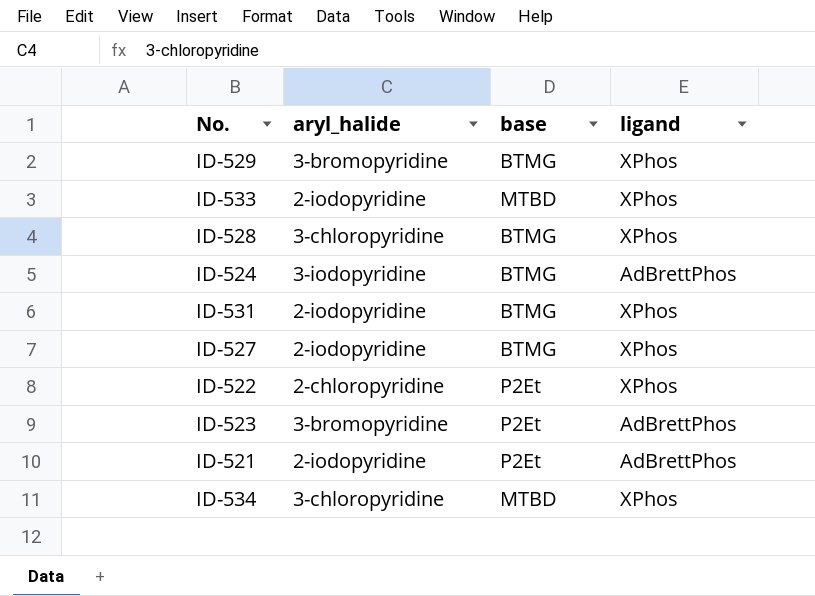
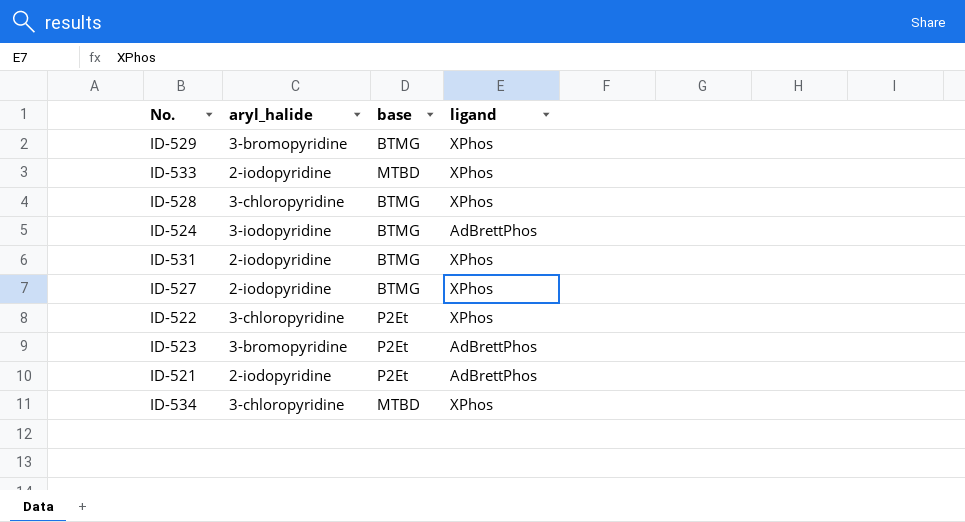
ID-522 | aryl_halide: 2-chloropyridine -> 3-chloropyridine

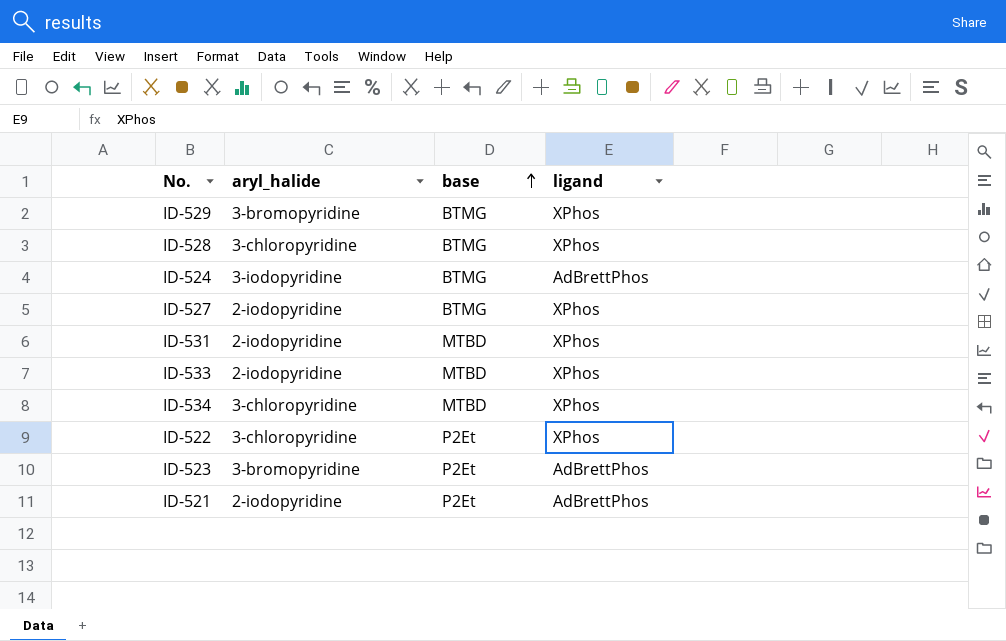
row order: none -> base ascending
ID-531 | base: BTMG -> MTBD

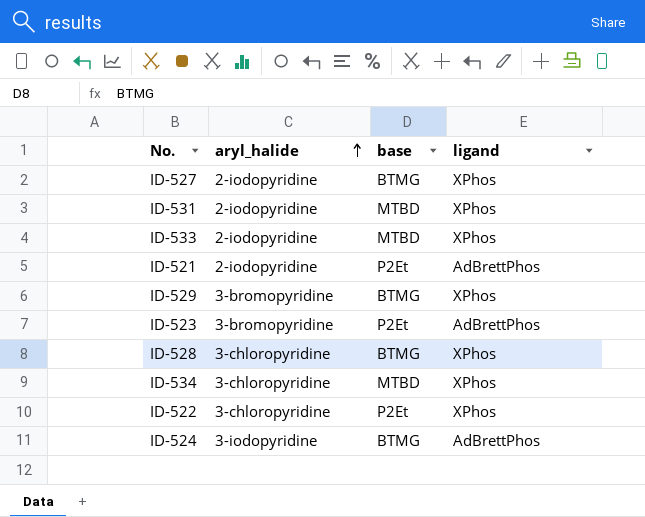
row order: base ascending -> aryl_halide ascending

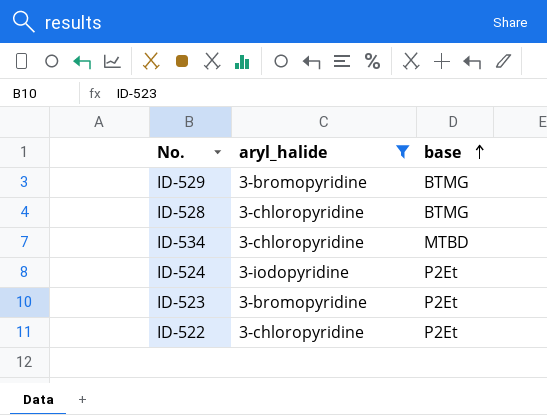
filter: none -> aryl_halide != 2-iodopyridine
row order: aryl_halide ascending -> base ascending
column ligand | position: 4 -> none
ID-524 | base: BTMG -> P2Et

